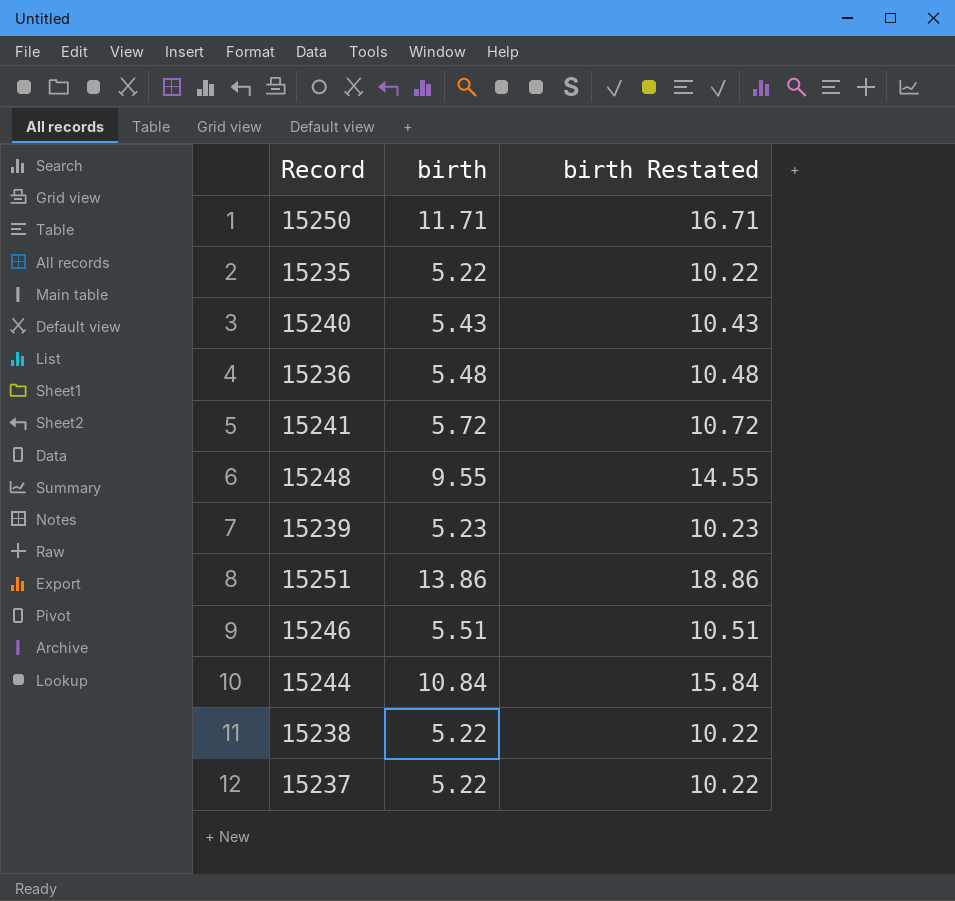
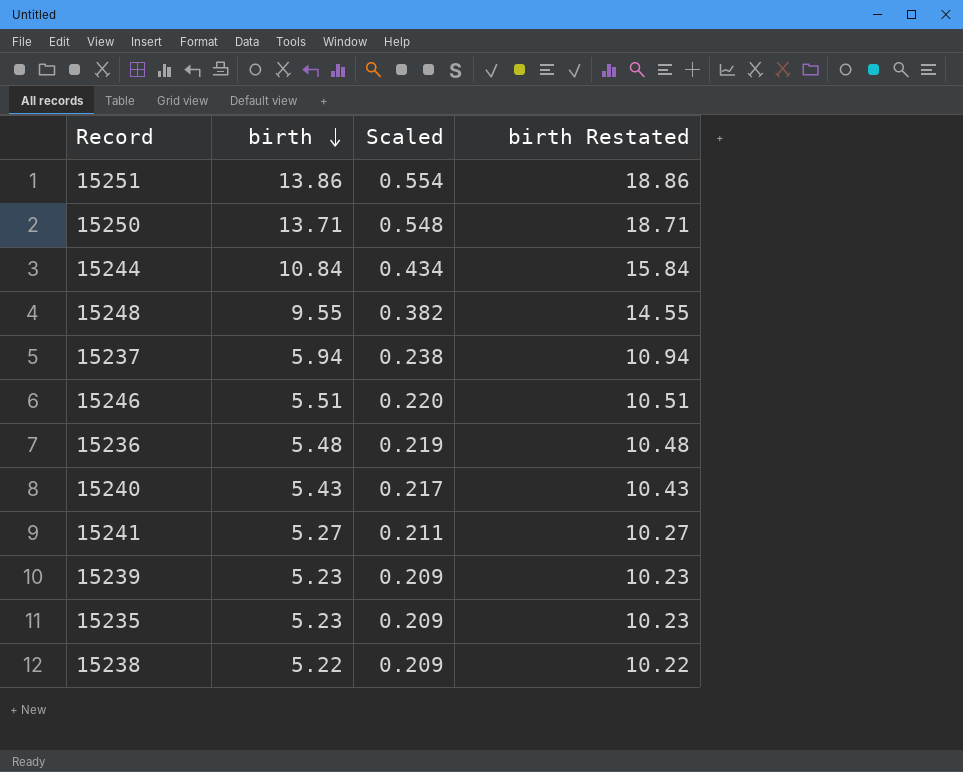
row order: none -> birth descending
column Scaled | formula: none -> [birth] * 0.04
15250 | birth: 11.71 -> 13.71
15250 | birth Restated: 16.71 -> 18.71
15237 | birth: 5.22 -> 5.94
15237 | birth Restated: 10.22 -> 10.94
15241 | birth: 5.72 -> 5.27
15241 | birth Restated: 10.72 -> 10.27
15235 | birth: 5.22 -> 5.23
15235 | birth Restated: 10.22 -> 10.23

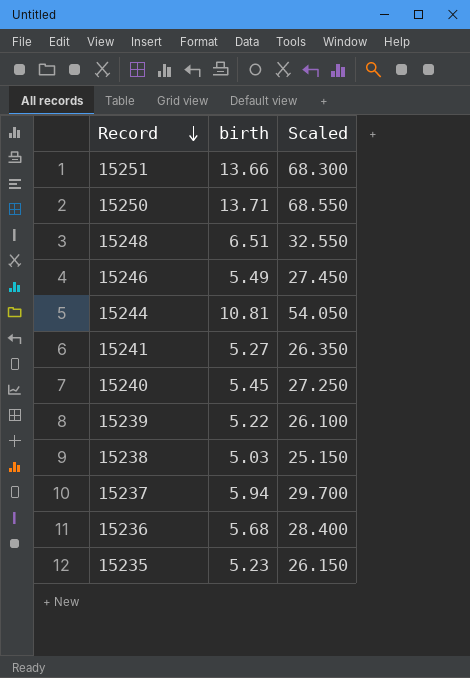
row order: birth descending -> Record descending
column birth Restated | formula: [birth] + 5 -> none
column Scaled | formula: [birth] * 0.04 -> [birth] * 5
15251 | birth: 13.86 -> 13.66
15248 | birth: 9.55 -> 6.51
15246 | birth: 5.51 -> 5.49
15244 | birth: 10.84 -> 10.81
15240 | birth: 5.43 -> 5.45
15239 | birth: 5.23 -> 5.22
15238 | birth: 5.22 -> 5.03
15236 | birth: 5.48 -> 5.68

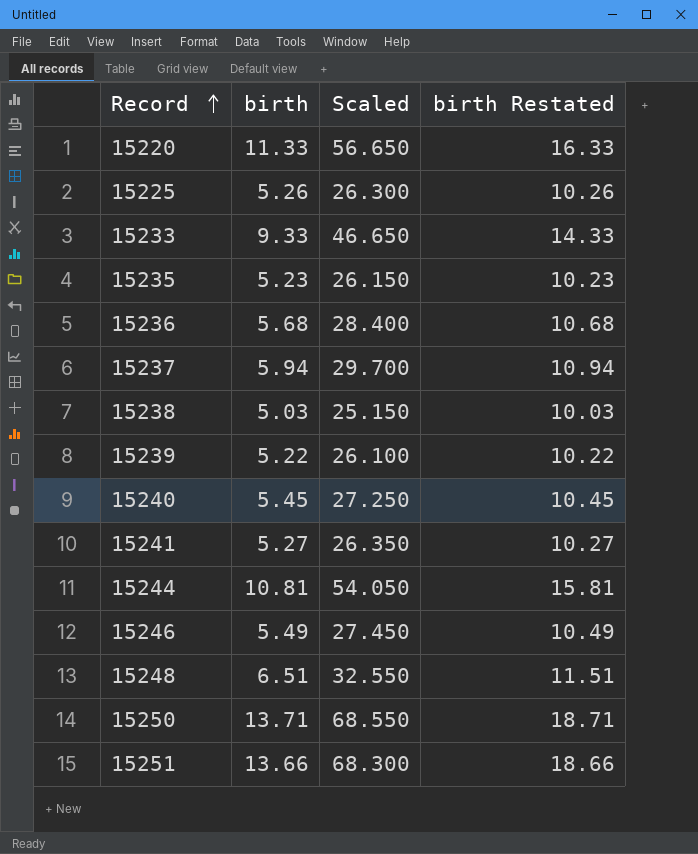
row order: Record descending -> Record ascending
column birth Restated | formula: none -> [birth] + 5
row 15220: none -> 11.33 | 56.650 | 16.33
row 15225: none -> 5.26 | 26.300 | 10.26
row 15233: none -> 9.33 | 46.650 | 14.33

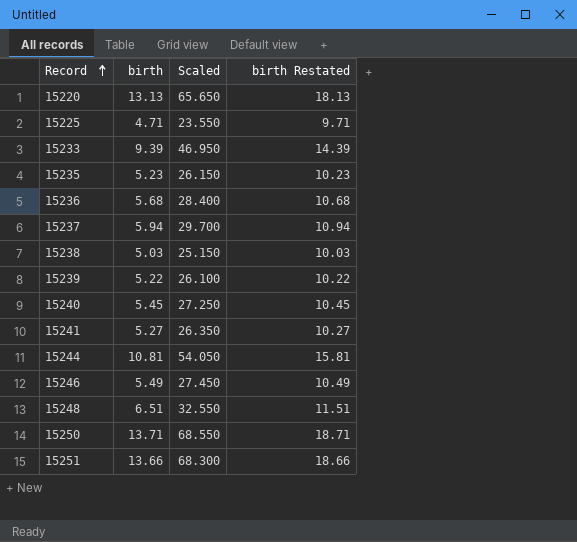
15220 | birth: 11.33 -> 13.13
15220 | Scaled: 56.650 -> 65.650
15220 | birth Restated: 16.33 -> 18.13
15225 | birth: 5.26 -> 4.71
15225 | Scaled: 26.300 -> 23.550
15225 | birth Restated: 10.26 -> 9.71
15233 | birth: 9.33 -> 9.39
15233 | Scaled: 46.650 -> 46.950
15233 | birth Restated: 14.33 -> 14.39

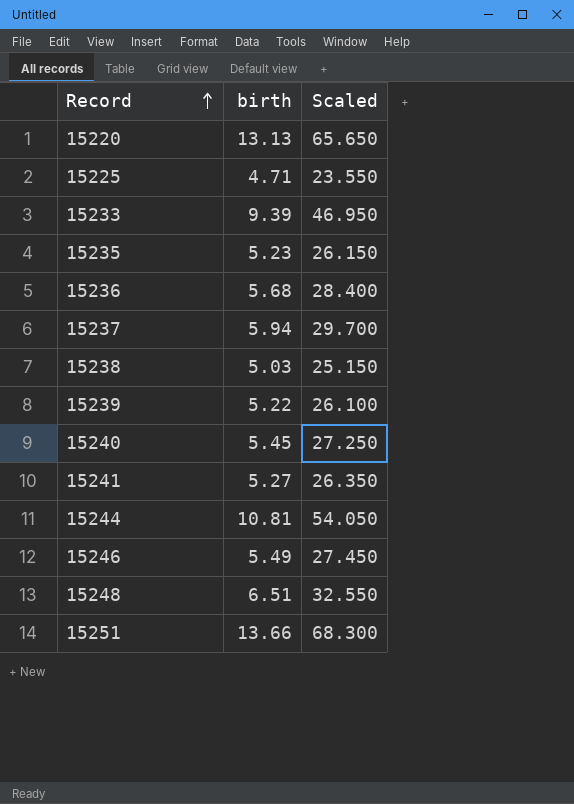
column birth Restated | formula: [birth] + 5 -> none
row 15250: 13.71 | 68.550 | 18.71 -> none

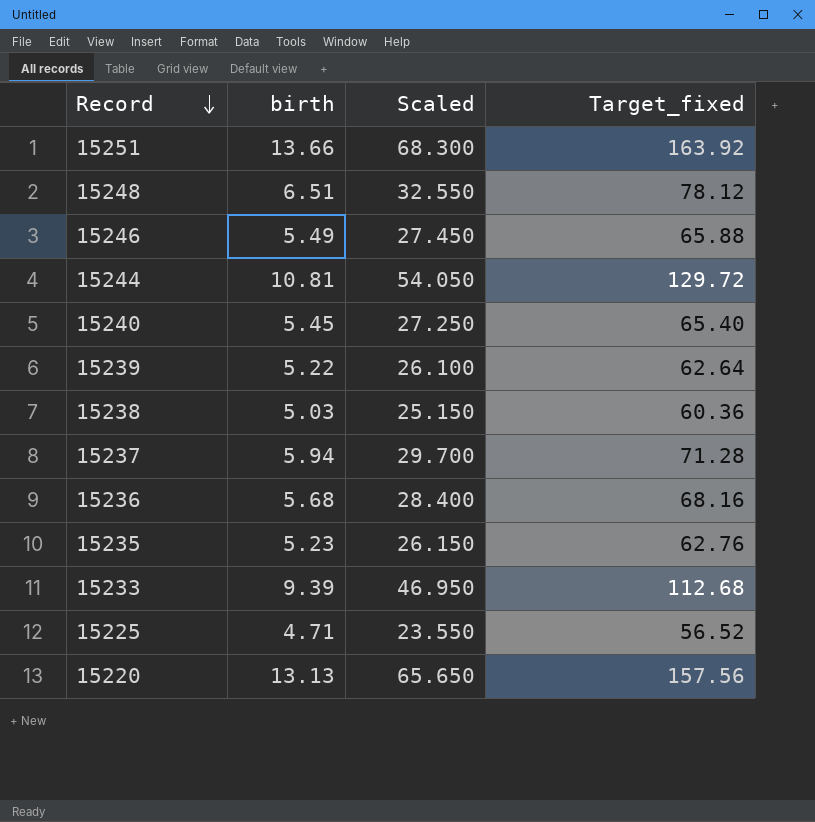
row order: Record ascending -> Record descending
column Target_fixed | formula: none -> [birth] * 12
row 15241: 5.27 | 26.350 -> none

